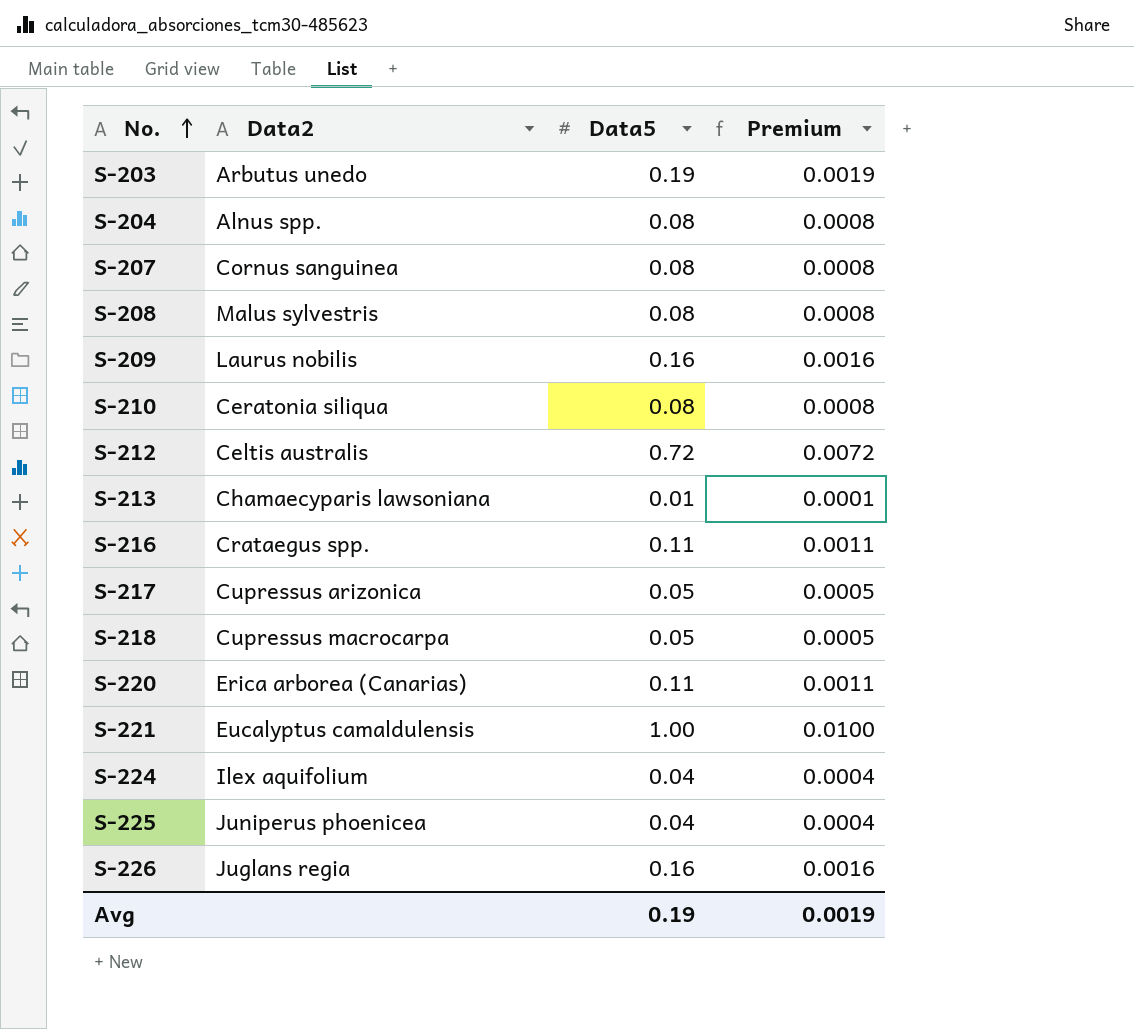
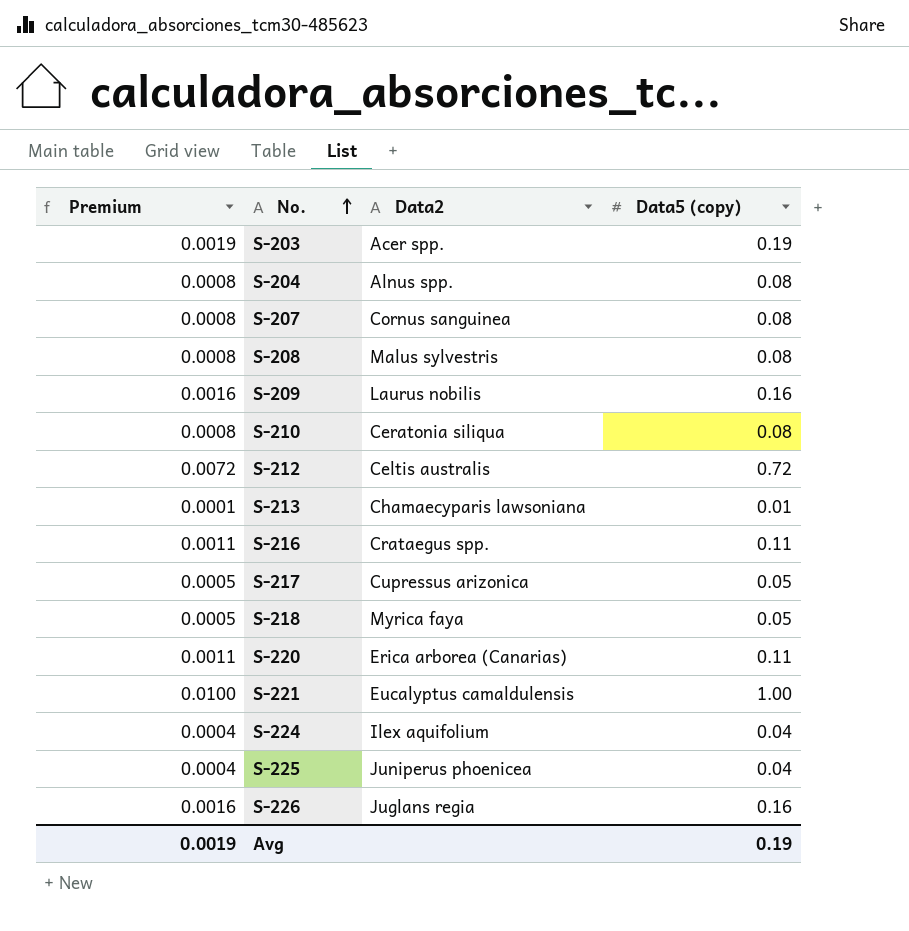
column Premium | position: 4 -> 1
column name: Data5 -> Data5 (copy)
S-203 | Data2: Arbutus unedo -> Acer spp.
S-218 | Data2: Cupressus macrocarpa -> Myrica faya

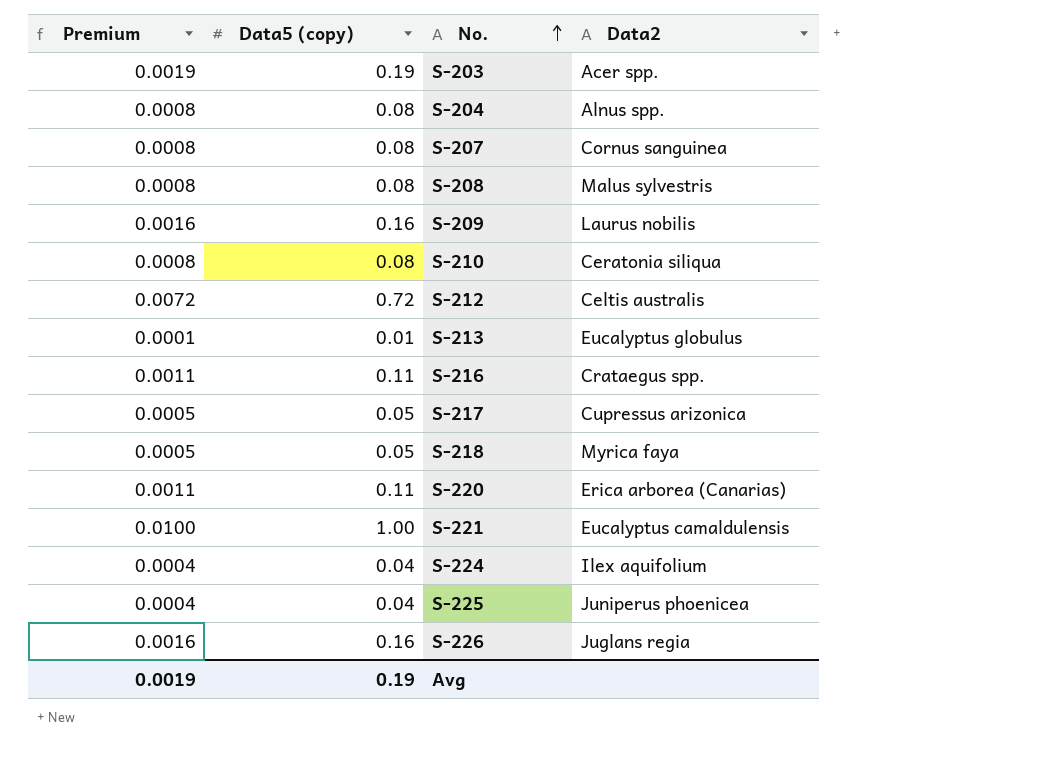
column Data5 (copy) | position: 4 -> 2
S-213 | Data2: Chamaecyparis lawsoniana -> Eucalyptus globulus

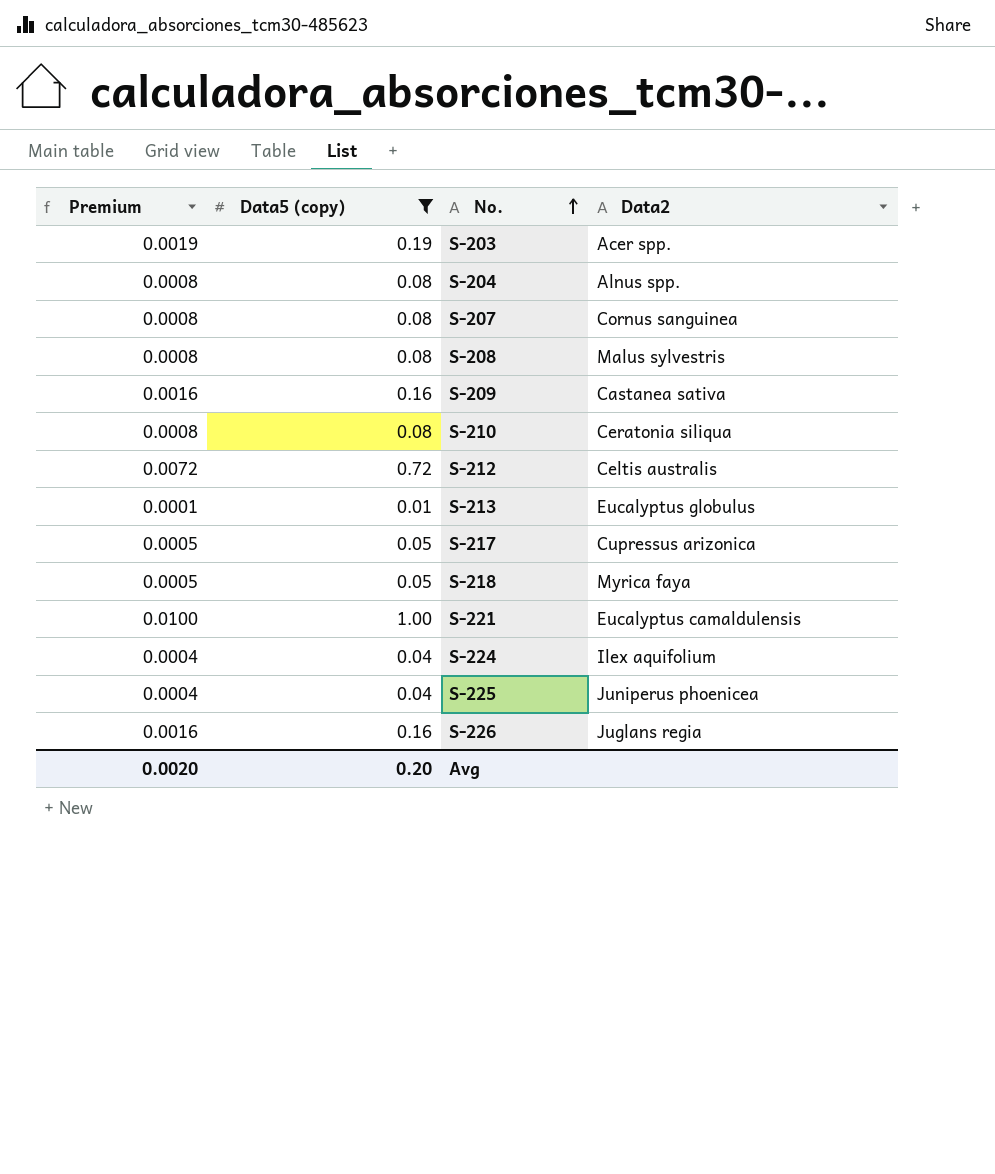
filter: none -> Data5 (copy) != 0.11
S-209 | Data2: Laurus nobilis -> Castanea sativa
Avg | Premium: 0.0019 -> 0.0020
Avg | Data5 (copy): 0.19 -> 0.20

